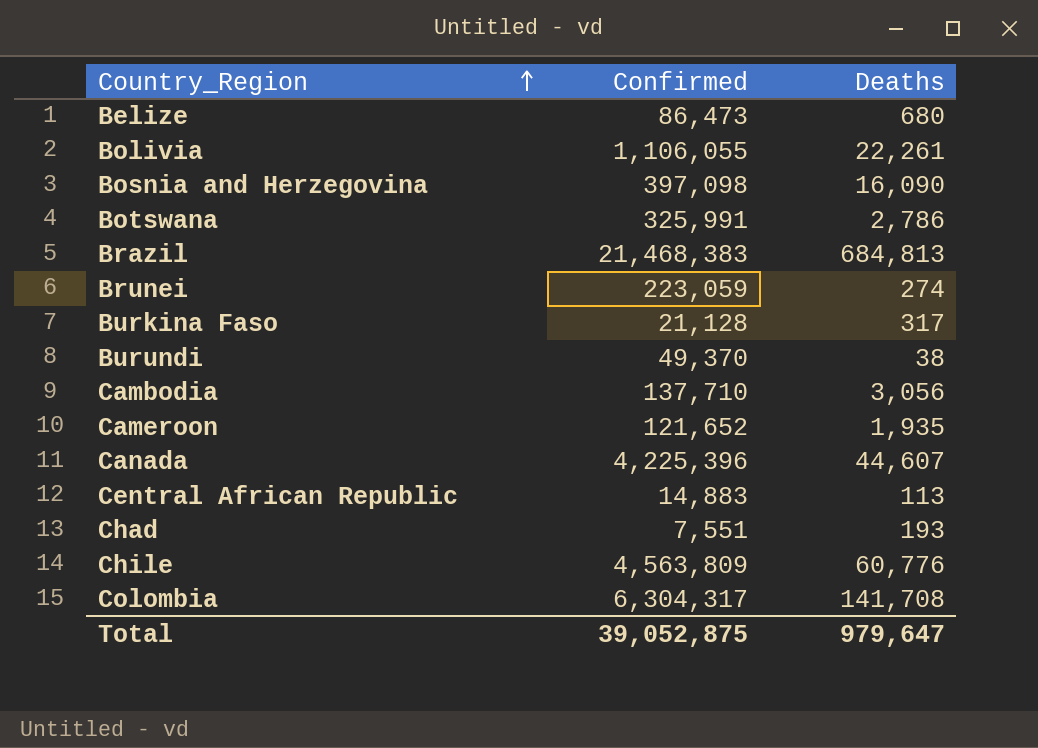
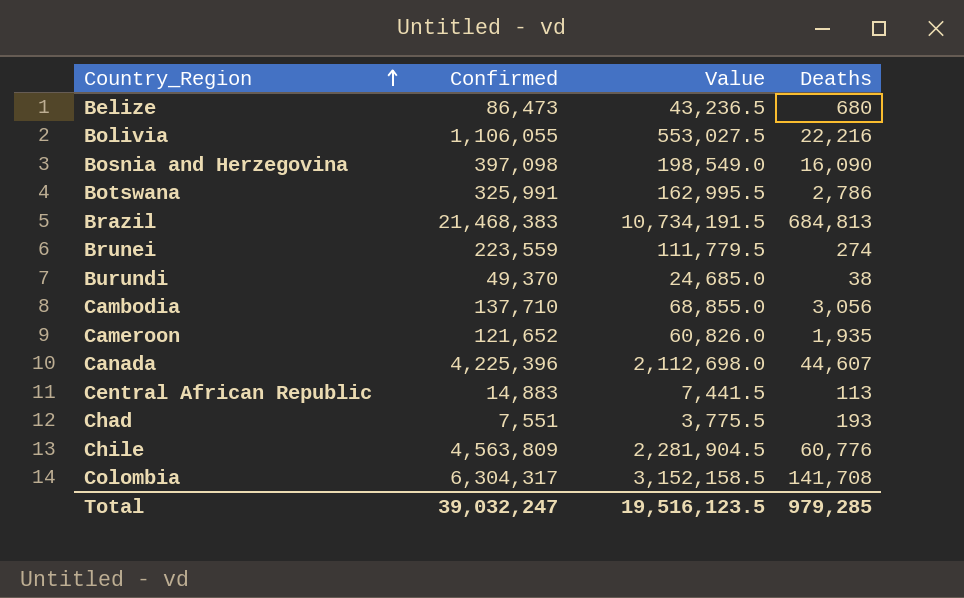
column Value | formula: none -> [Confirmed] * 0.5
row Burkina Faso: 21,128 | 317 -> none
Bolivia | Deaths: 22,261 -> 22,216
Brunei | Confirmed: 223,059 -> 223,559
Total | Confirmed: 39,052,875 -> 39,032,247
Total | Deaths: 979,647 -> 979,285

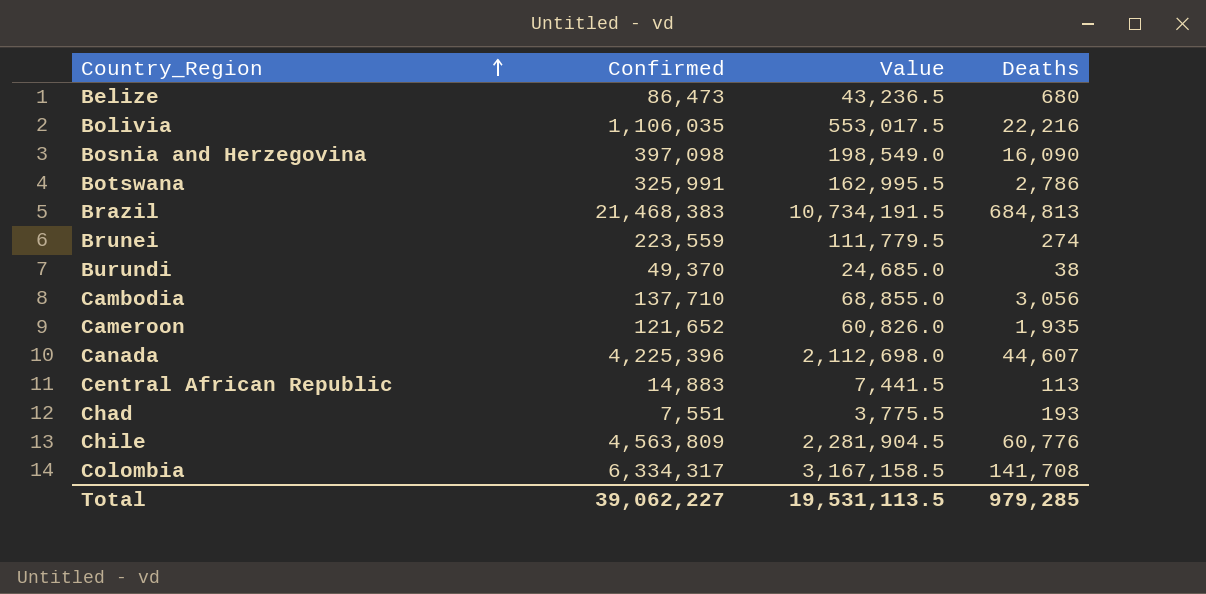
Bolivia | Confirmed: 1,106,055 -> 1,106,035
Bolivia | Value: 553,027.5 -> 553,017.5
Colombia | Confirmed: 6,304,317 -> 6,334,317
Colombia | Value: 3,152,158.5 -> 3,167,158.5
Total | Confirmed: 39,032,247 -> 39,062,227
Total | Value: 19,516,123.5 -> 19,531,113.5

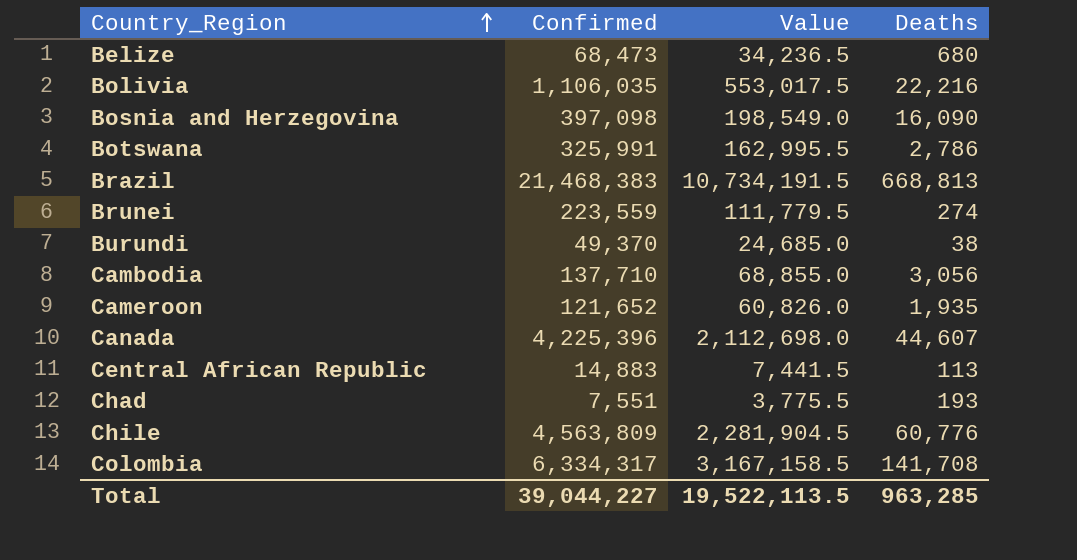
Belize | Confirmed: 86,473 -> 68,473
Belize | Value: 43,236.5 -> 34,236.5
Brazil | Deaths: 684,813 -> 668,813
Total | Confirmed: 39,062,227 -> 39,044,227
Total | Value: 19,531,113.5 -> 19,522,113.5
Total | Deaths: 979,285 -> 963,285

